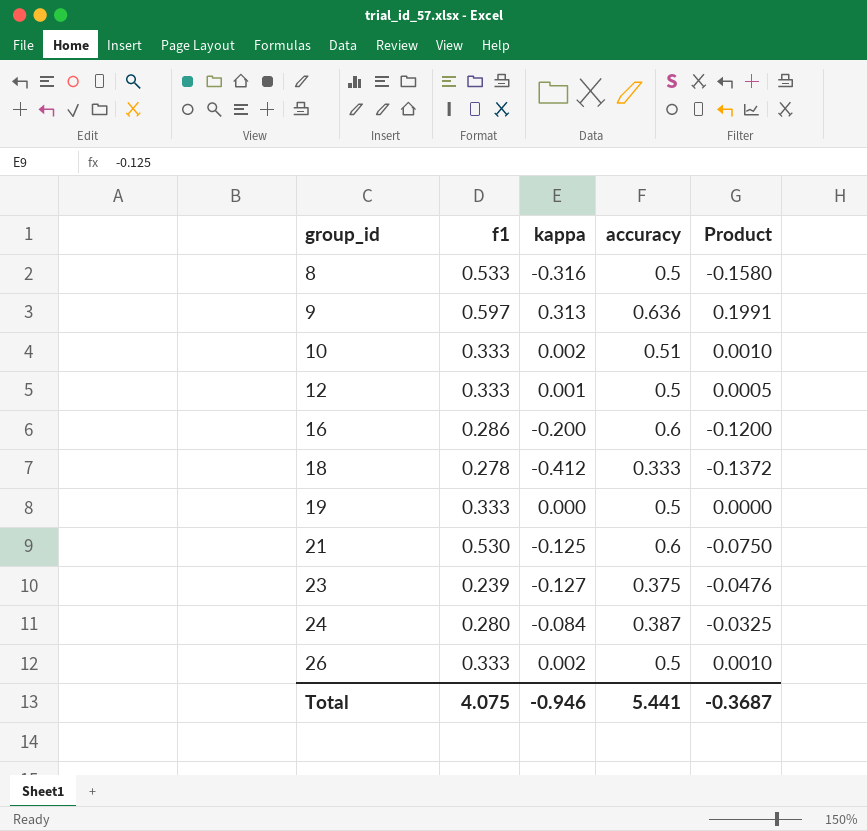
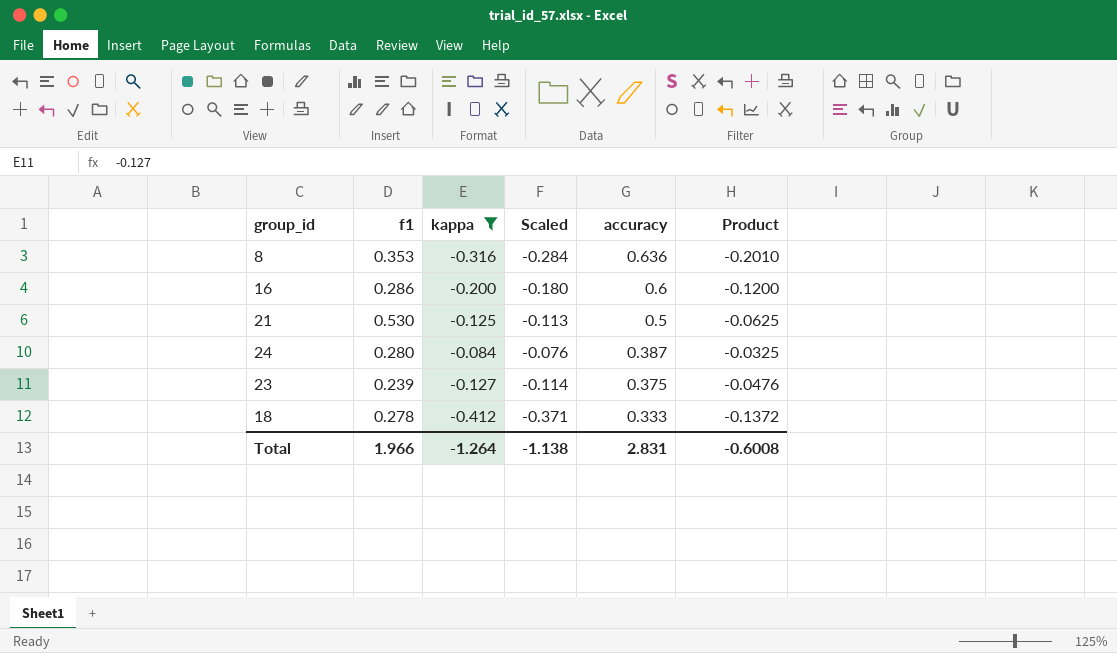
filter: none -> kappa <= -0.084
row order: group_id ascending -> accuracy descending
column Scaled | formula: none -> [kappa] * 0.9
8 | f1: 0.533 -> 0.353
8 | accuracy: 0.5 -> 0.636
8 | Product: -0.1580 -> -0.2010
21 | accuracy: 0.6 -> 0.5
21 | Product: -0.0750 -> -0.0625
Total | f1: 4.075 -> 1.966
Total | kappa: -0.946 -> -1.264
Total | accuracy: 5.441 -> 2.831
Total | Product: -0.3687 -> -0.6008

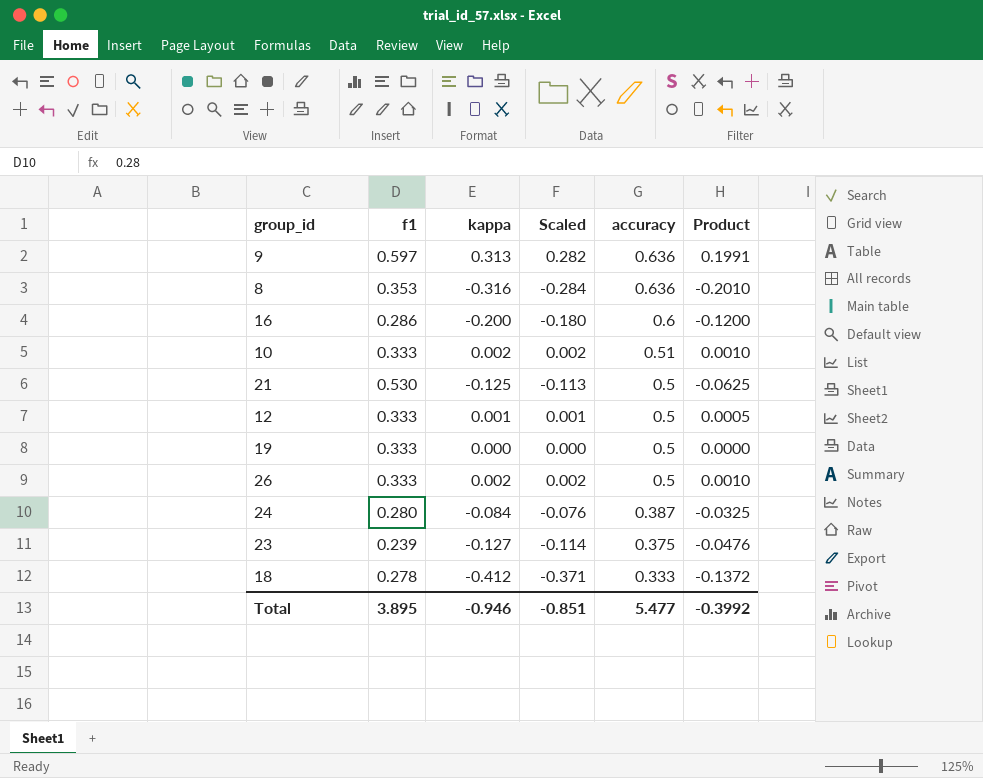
filter: kappa <= -0.084 -> none
Total | f1: 1.966 -> 3.895
Total | kappa: -1.264 -> -0.946
Total | Scaled: -1.138 -> -0.851
Total | accuracy: 2.831 -> 5.477
Total | Product: -0.6008 -> -0.3992

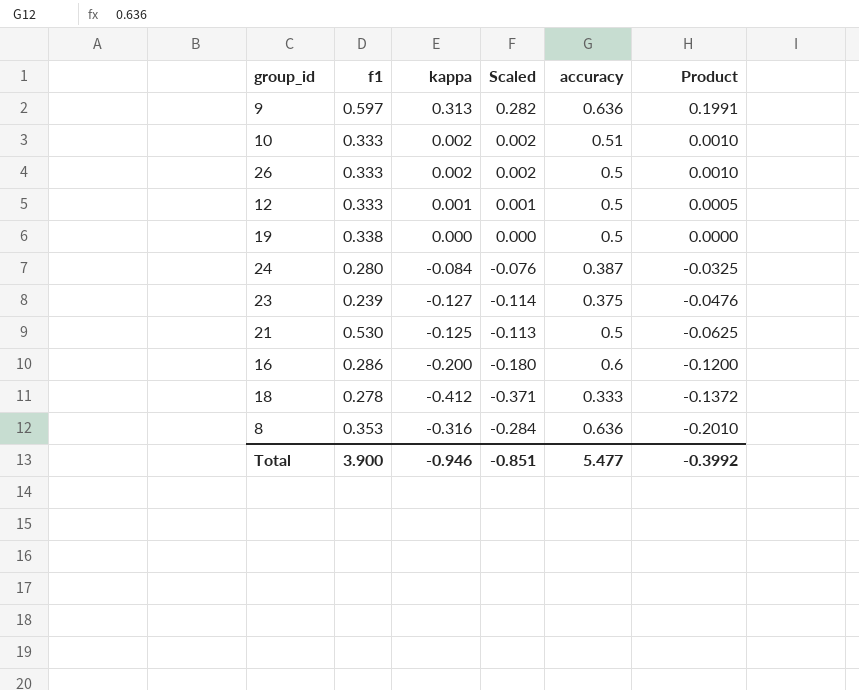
row order: accuracy descending -> Product descending
19 | f1: 0.333 -> 0.338
Total | f1: 3.895 -> 3.900

